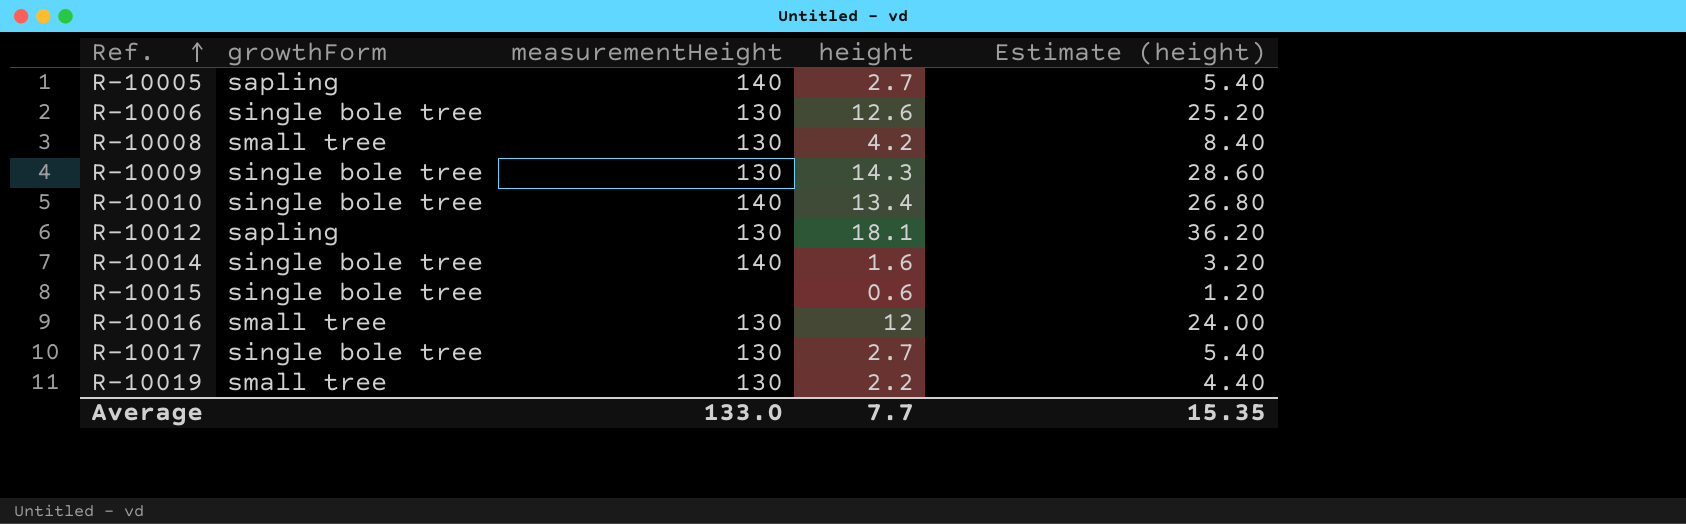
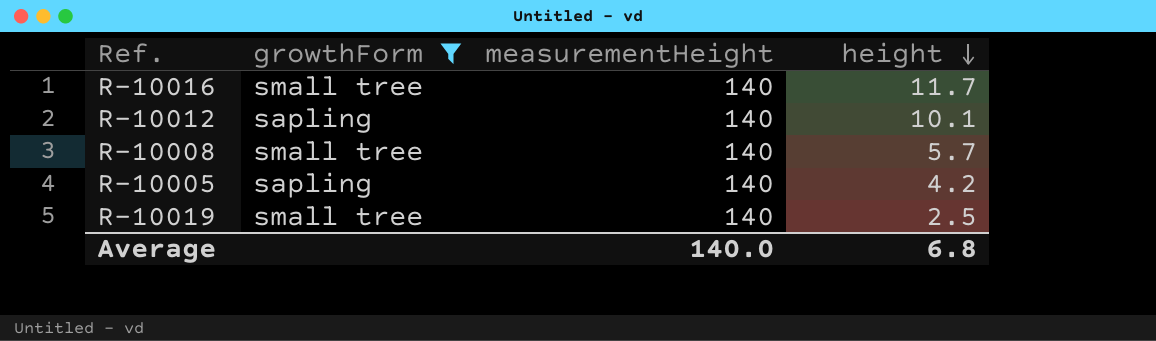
filter: none -> growthForm != single bole tree
row order: Ref. ascending -> height descending
column Estimate (height) | formula: [height] * 2 -> none
R-10016 | measurementHeight: 130 -> 140
R-10016 | height: 12 -> 11.7
R-10012 | measurementHeight: 130 -> 140
R-10012 | height: 18.1 -> 10.1
R-10008 | measurementHeight: 130 -> 140
R-10008 | height: 4.2 -> 5.7
R-10005 | height: 2.7 -> 4.2
R-10019 | measurementHeight: 130 -> 140
R-10019 | height: 2.2 -> 2.5
Average | measurementHeight: 133.0 -> 140.0
Average | height: 7.7 -> 6.8

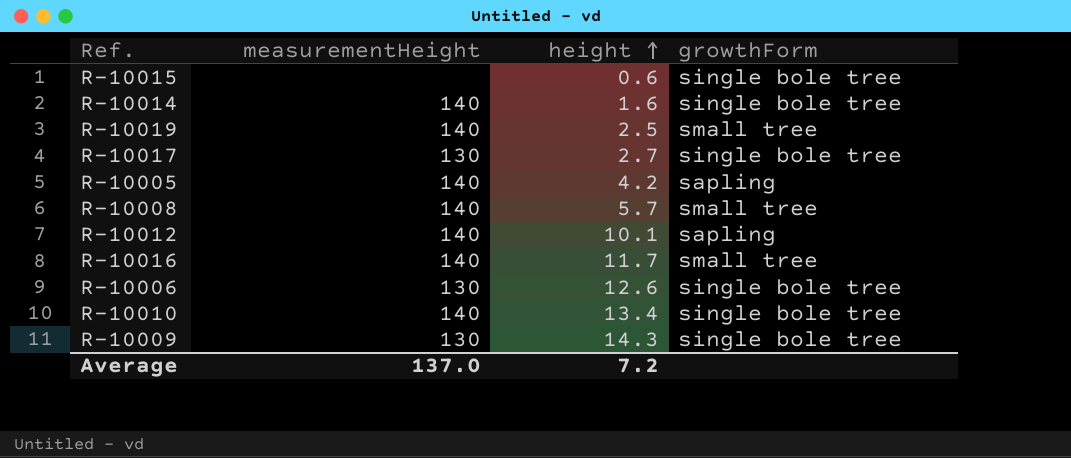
filter: growthForm != single bole tree -> none
row order: height descending -> height ascending
column growthForm | position: 2 -> 4
Average | measurementHeight: 140.0 -> 137.0
Average | height: 6.8 -> 7.2

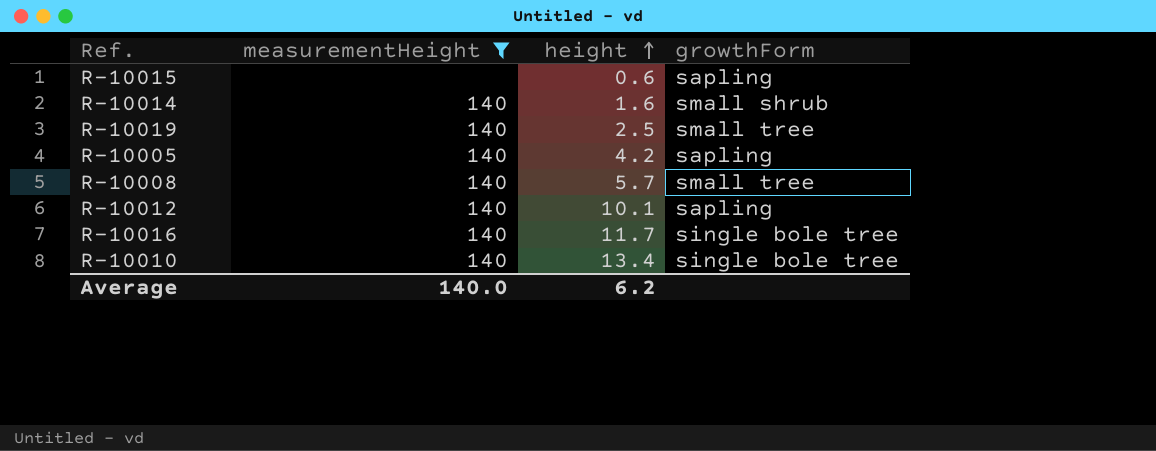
filter: none -> measurementHeight != 130
R-10015 | growthForm: single bole tree -> sapling
R-10014 | growthForm: single bole tree -> small shrub
R-10016 | growthForm: small tree -> single bole tree
Average | measurementHeight: 137.0 -> 140.0
Average | height: 7.2 -> 6.2

